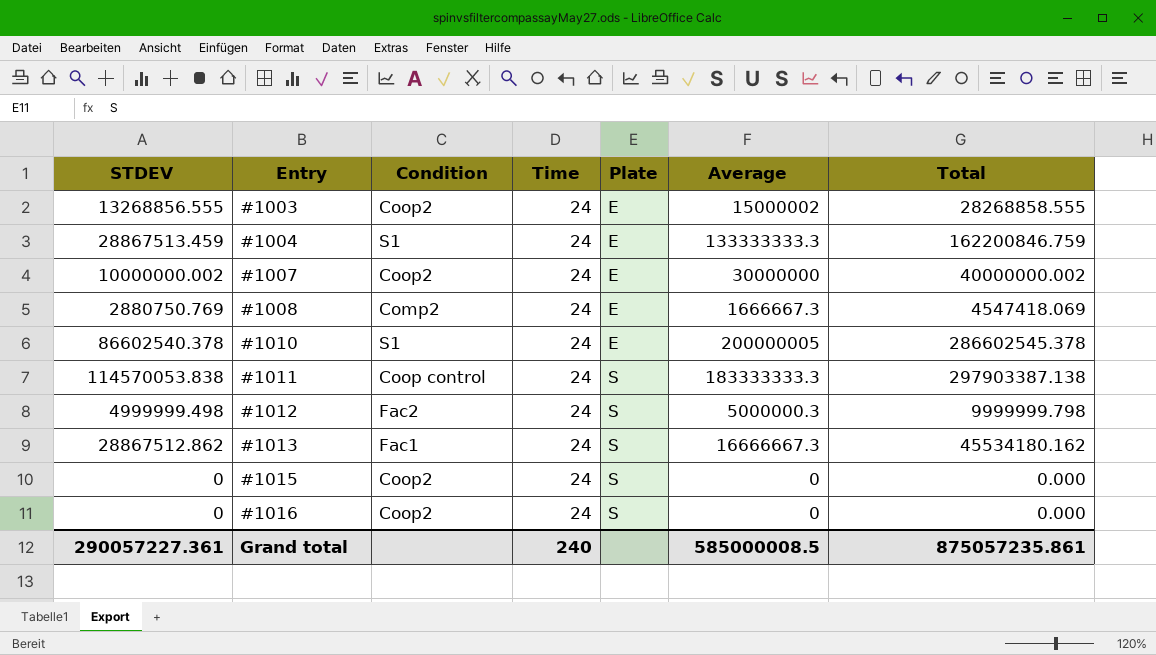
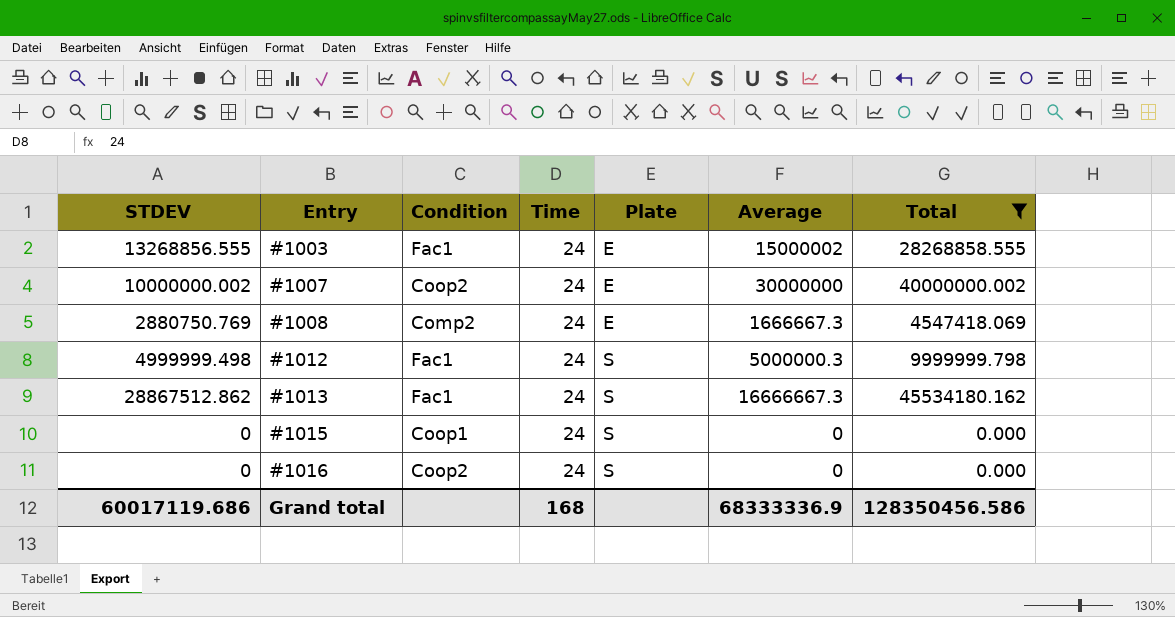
filter: none -> Total <= 45534180.162
#1003 | Condition: Coop2 -> Fac1
#1012 | Condition: Fac2 -> Fac1
#1015 | Condition: Coop2 -> Coop1
Grand total | STDEV: 290057227.361 -> 60017119.686
Grand total | Time: 240 -> 168
Grand total | Average: 585000008.5 -> 68333336.9
Grand total | Total: 875057235.861 -> 128350456.586

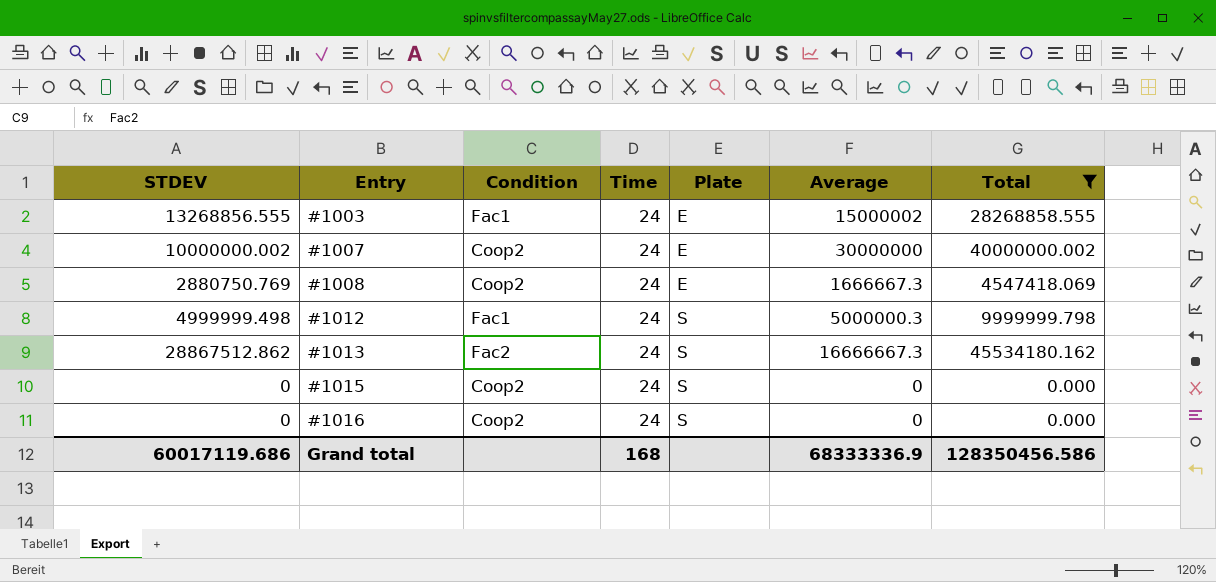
#1008 | Condition: Comp2 -> Coop2
#1013 | Condition: Fac1 -> Fac2
#1015 | Condition: Coop1 -> Coop2

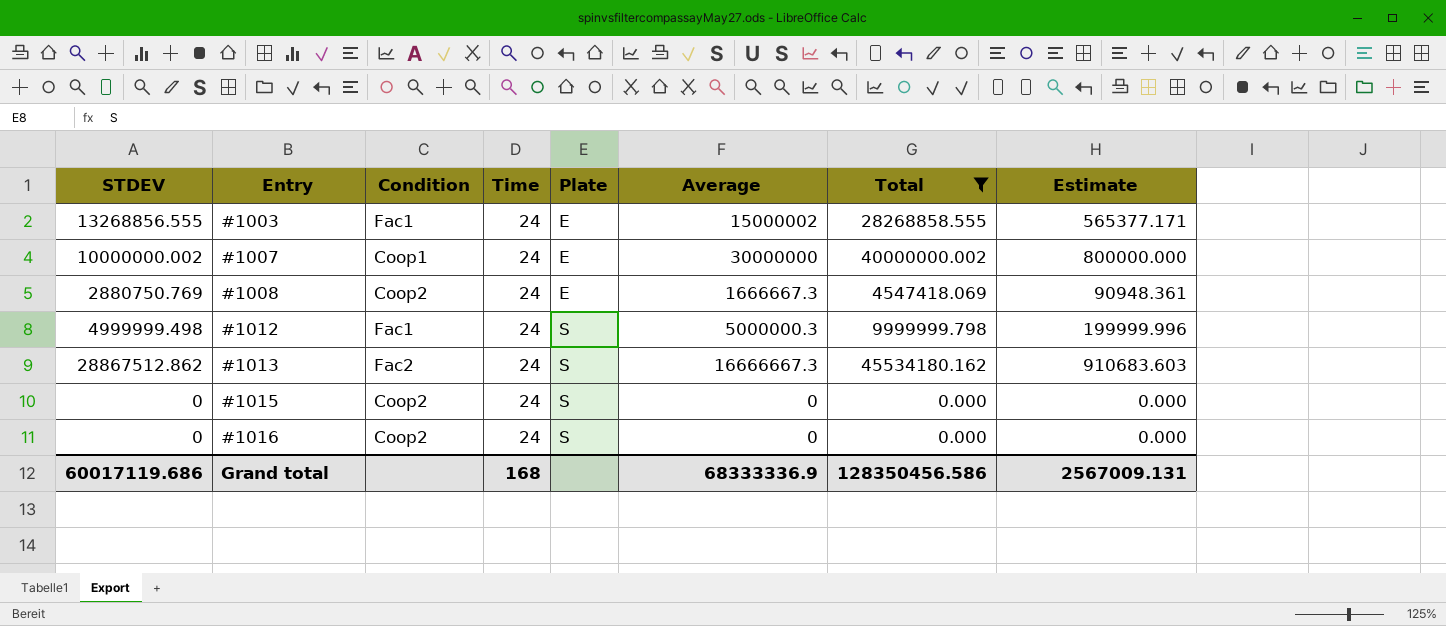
column Estimate | formula: none -> [Total] * 0.02
#1007 | Condition: Coop2 -> Coop1

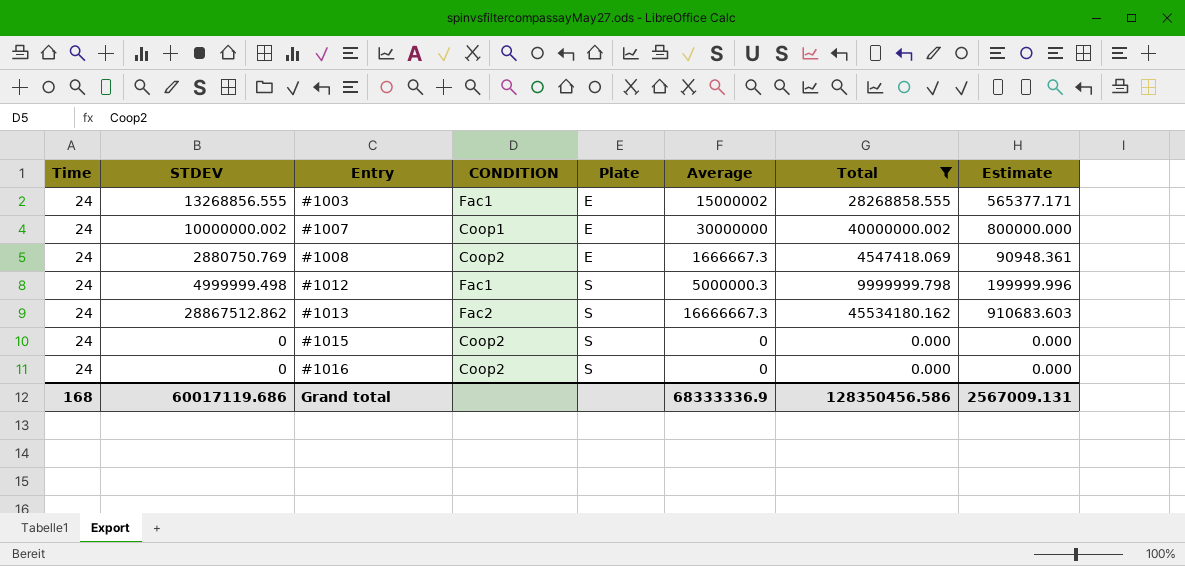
column Time | position: 4 -> 1
column name: Condition -> CONDITION

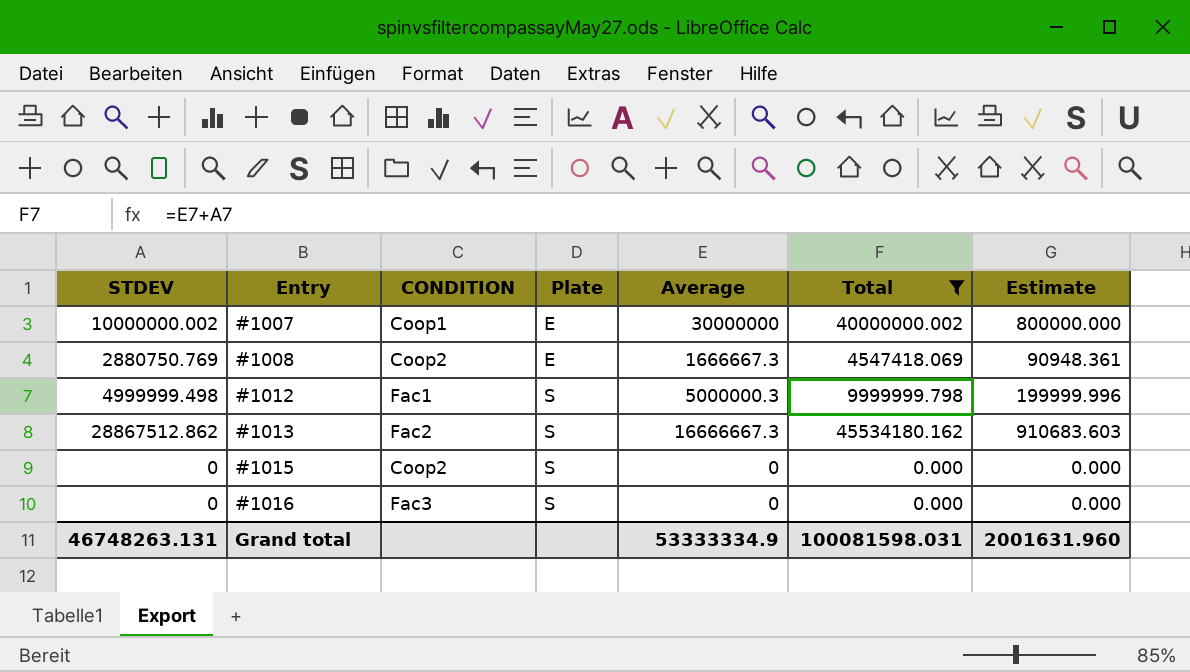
column Time | position: 1 -> none
row #1003: 24 | 13268856.555 | Fac1 | E | 15000002 | 28268858.555 | 565377.171 -> none
#1016 | CONDITION: Coop2 -> Fac3
Grand total | STDEV: 60017119.686 -> 46748263.131
Grand total | Average: 68333336.9 -> 53333334.9
Grand total | Total: 128350456.586 -> 100081598.031
Grand total | Estimate: 2567009.131 -> 2001631.960

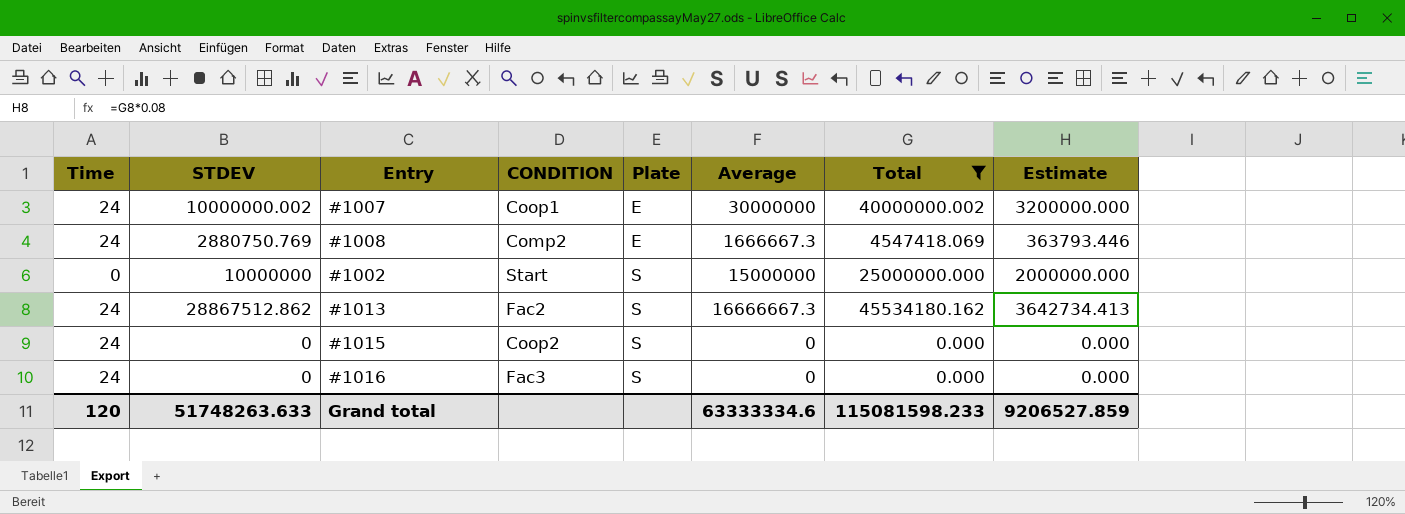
column Time | position: none -> 1
column Estimate | formula: [Total] * 0.02 -> [Total] * 0.08
row #1012: 4999999.498 | Fac1 | S | 5000000.3 | 9999999.798 | 199999.996 -> none
#1008 | CONDITION: Coop2 -> Comp2
row #1002: none -> 0 | 10000000 | Start | S | 15000000 | 25000000.000 | 2000000.000
Grand total | STDEV: 46748263.131 -> 51748263.633
Grand total | Average: 53333334.9 -> 63333334.6
Grand total | Total: 100081598.031 -> 115081598.233
Grand total | Estimate: 2001631.960 -> 9206527.859

